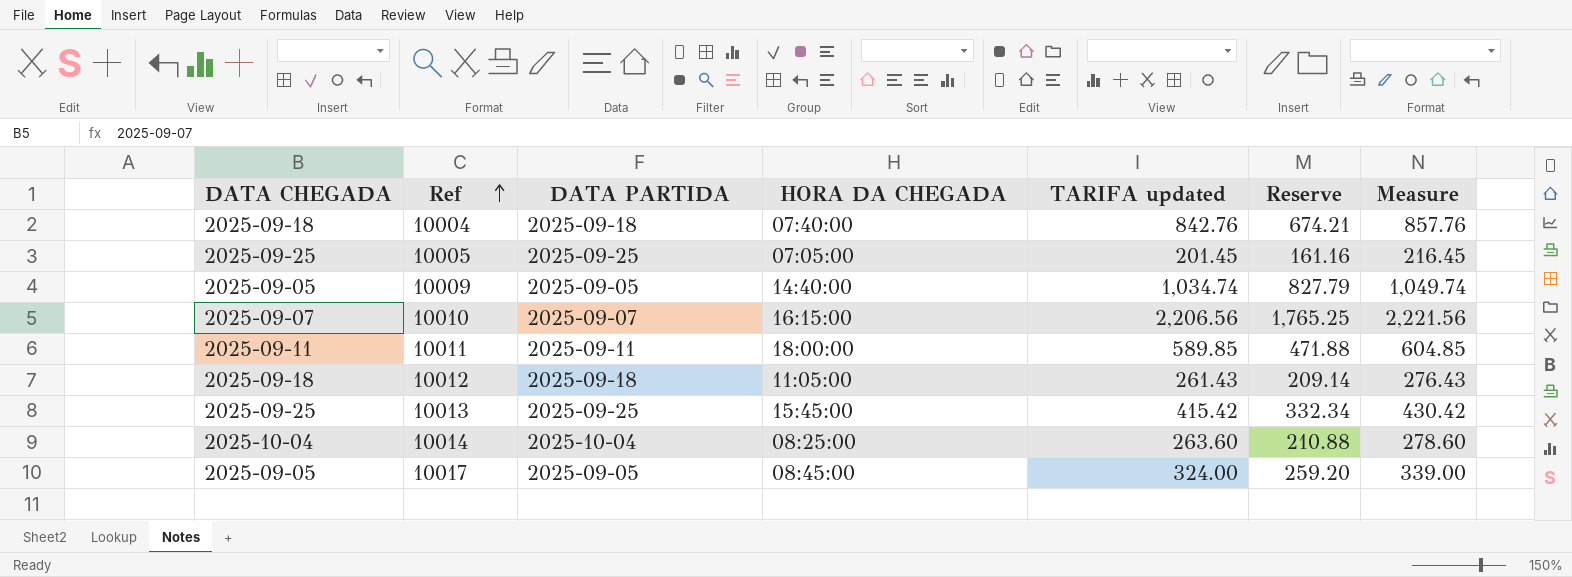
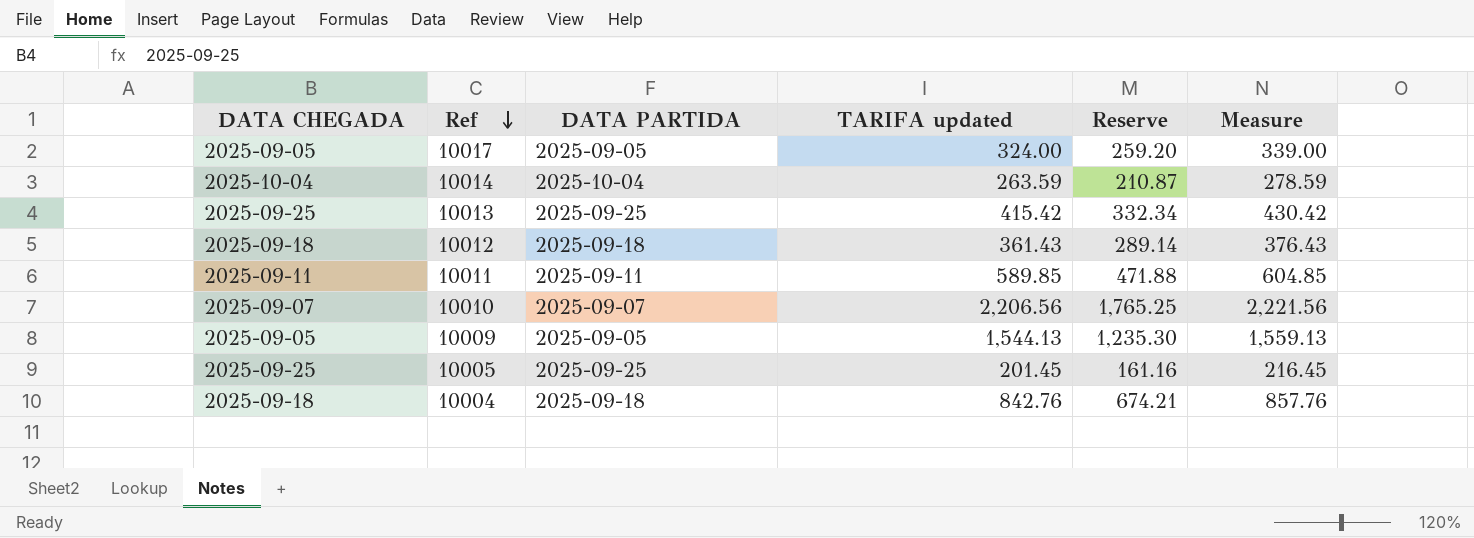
row order: Ref ascending -> Ref descending
column HORA DA CHEGADA | position: 4 -> none
10014 | TARIFA updated: 263.60 -> 263.59
10014 | Reserve: 210.88 -> 210.87
10014 | Measure: 278.60 -> 278.59
10012 | TARIFA updated: 261.43 -> 361.43
10012 | Reserve: 209.14 -> 289.14
10012 | Measure: 276.43 -> 376.43
10009 | TARIFA updated: 1,034.74 -> 1,544.13
10009 | Reserve: 827.79 -> 1,235.30
10009 | Measure: 1,049.74 -> 1,559.13

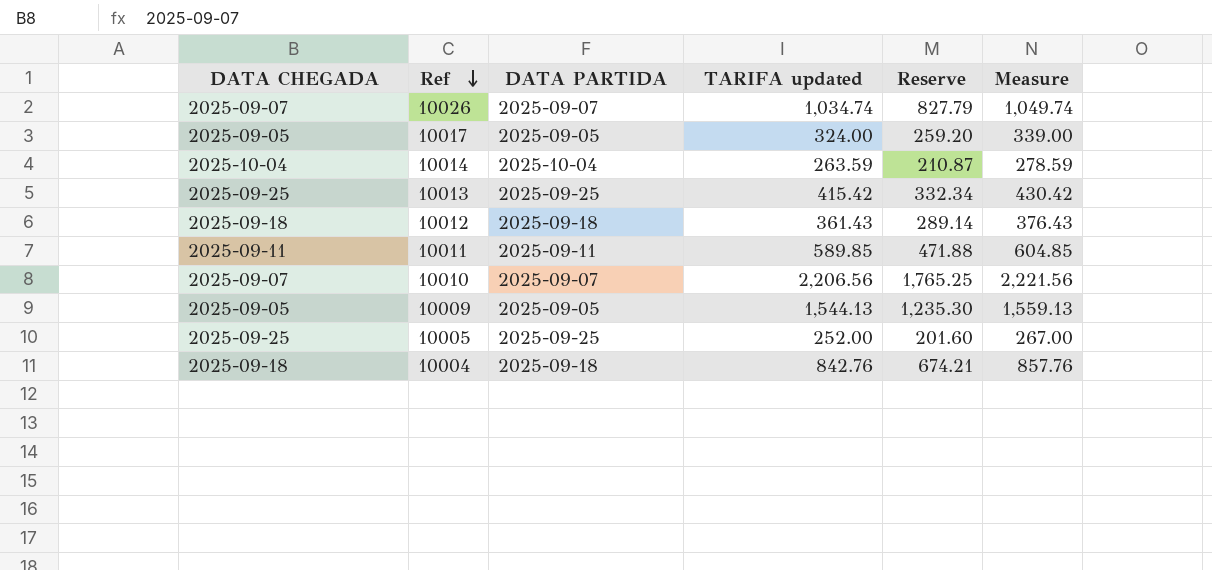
row 10026: none -> 2025-09-07 | 2025-09-07 | 1,034.74 | 827.79 | 1,049.74
10005 | TARIFA updated: 201.45 -> 252.00
10005 | Reserve: 161.16 -> 201.60
10005 | Measure: 216.45 -> 267.00

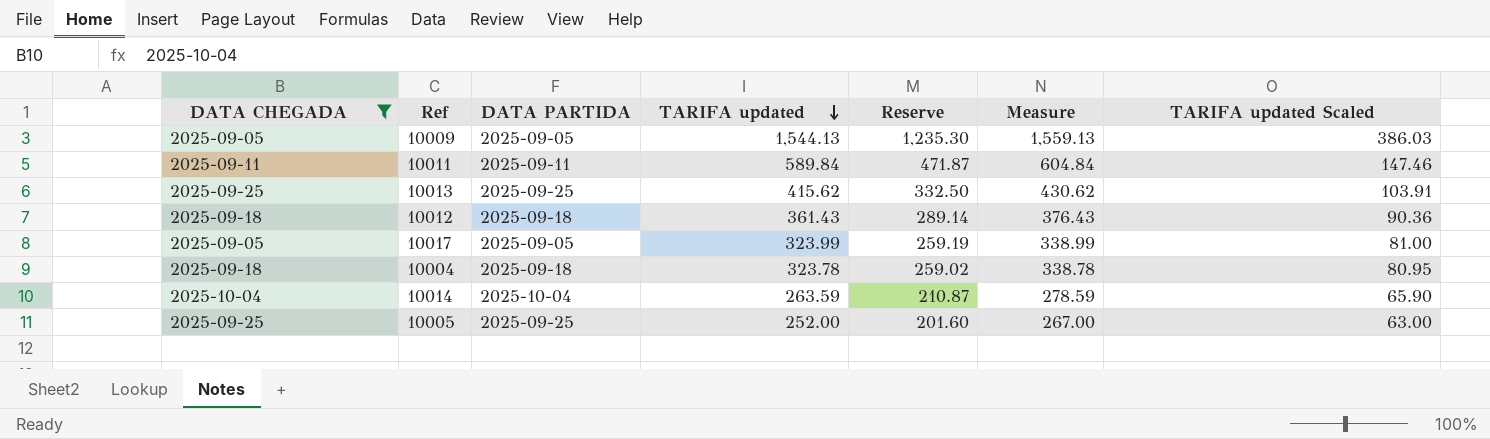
filter: none -> DATA CHEGADA != 2025-09-07
row order: Ref descending -> TARIFA updated descending
column TARIFA updated Scaled | formula: none -> [TARIFA updated] * 0.25
10011 | TARIFA updated: 589.85 -> 589.84
10011 | Reserve: 471.88 -> 471.87
10011 | Measure: 604.85 -> 604.84
10013 | TARIFA updated: 415.42 -> 415.62
10013 | Reserve: 332.34 -> 332.50
10013 | Measure: 430.42 -> 430.62
10017 | TARIFA updated: 324.00 -> 323.99
10017 | Reserve: 259.20 -> 259.19
10017 | Measure: 339.00 -> 338.99
10004 | TARIFA updated: 842.76 -> 323.78
10004 | Reserve: 674.21 -> 259.02
10004 | Measure: 857.76 -> 338.78

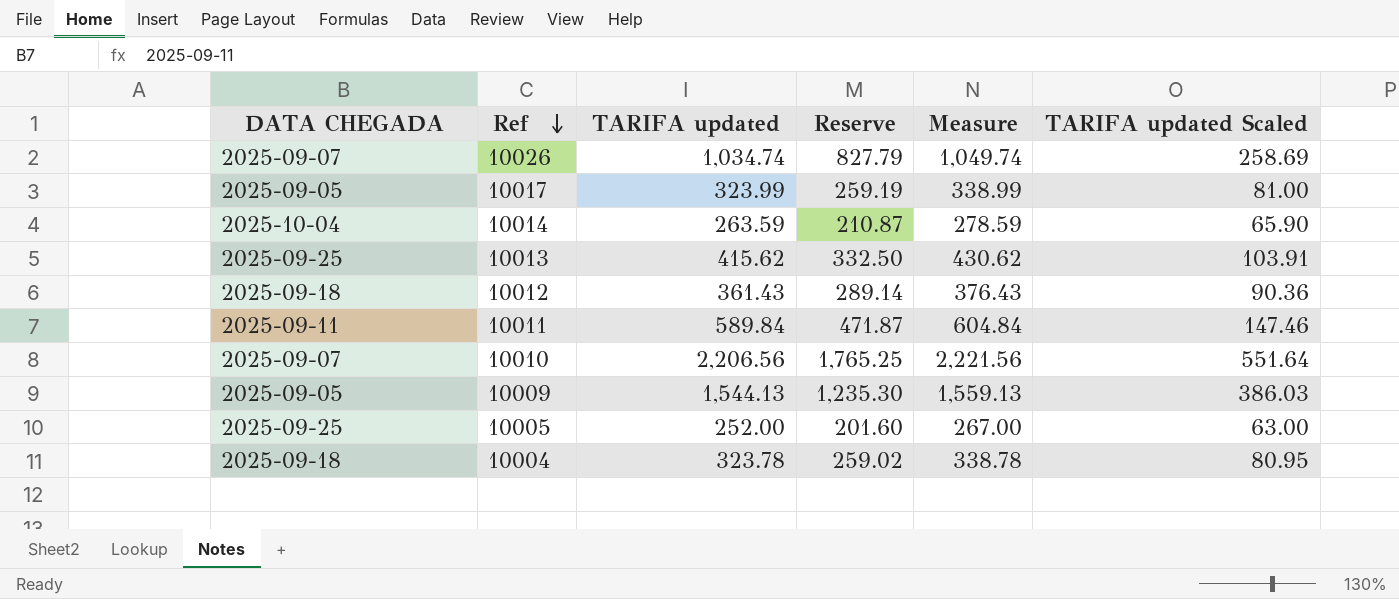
filter: DATA CHEGADA != 2025-09-07 -> none
row order: TARIFA updated descending -> Ref descending
column DATA PARTIDA | position: 3 -> none

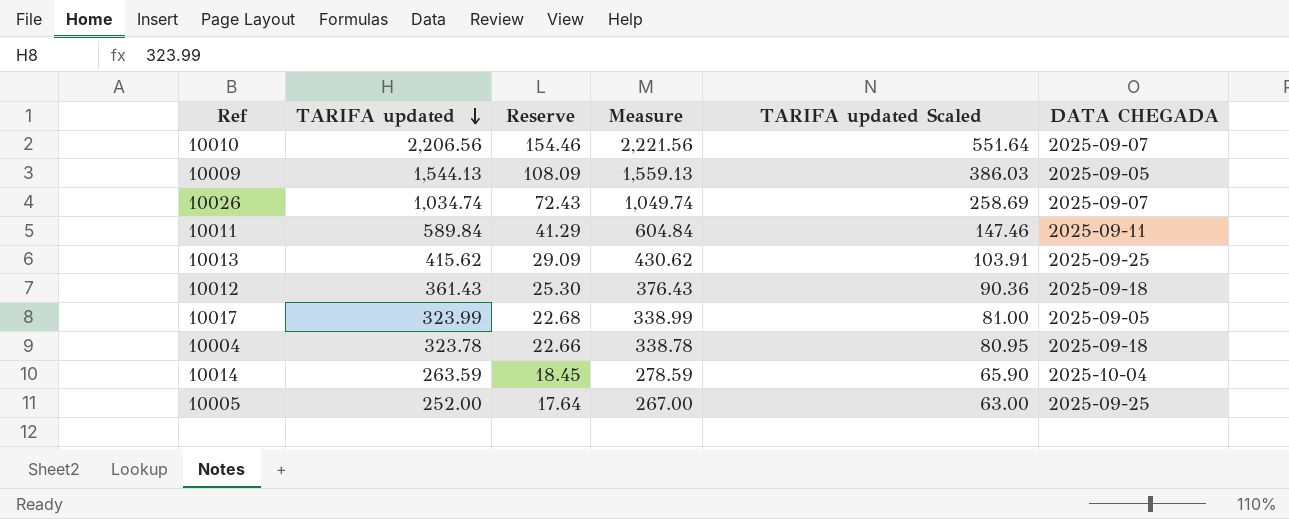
row order: Ref descending -> TARIFA updated descending
column Reserve | formula: [TARIFA updated] * 0.8 -> [TARIFA updated] * 0.07
column DATA CHEGADA | position: 1 -> 6

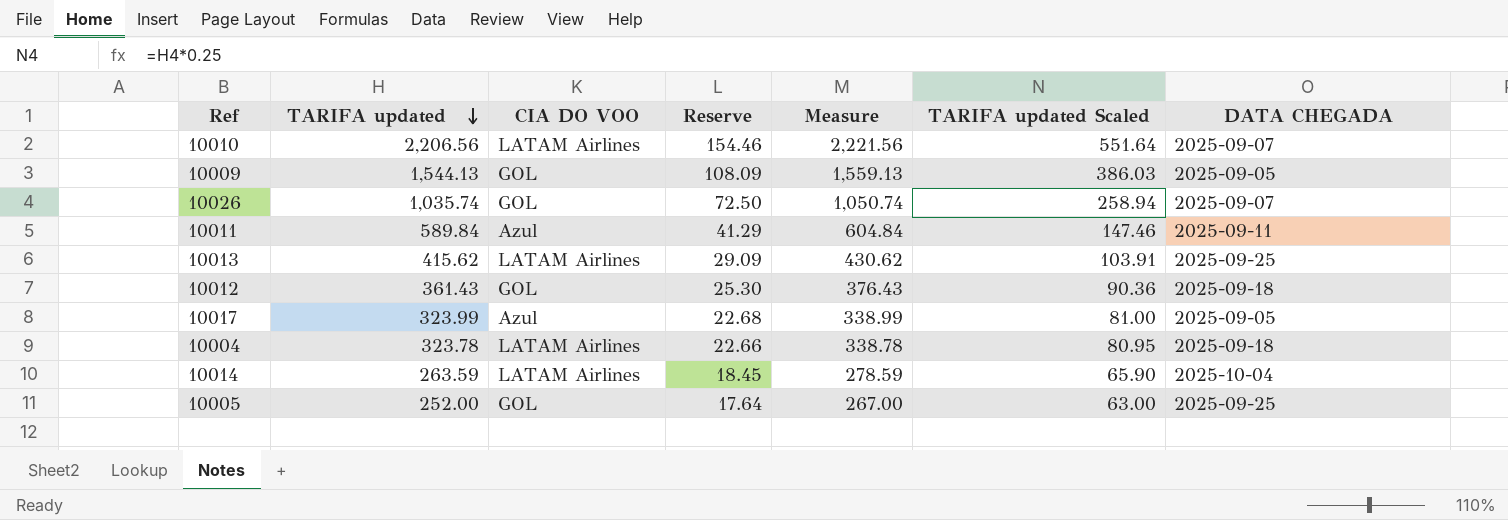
column CIA DO VOO | position: none -> 3
10026 | TARIFA updated: 1,034.74 -> 1,035.74
10026 | Reserve: 72.43 -> 72.50
10026 | Measure: 1,049.74 -> 1,050.74
10026 | TARIFA updated Scaled: 258.69 -> 258.94

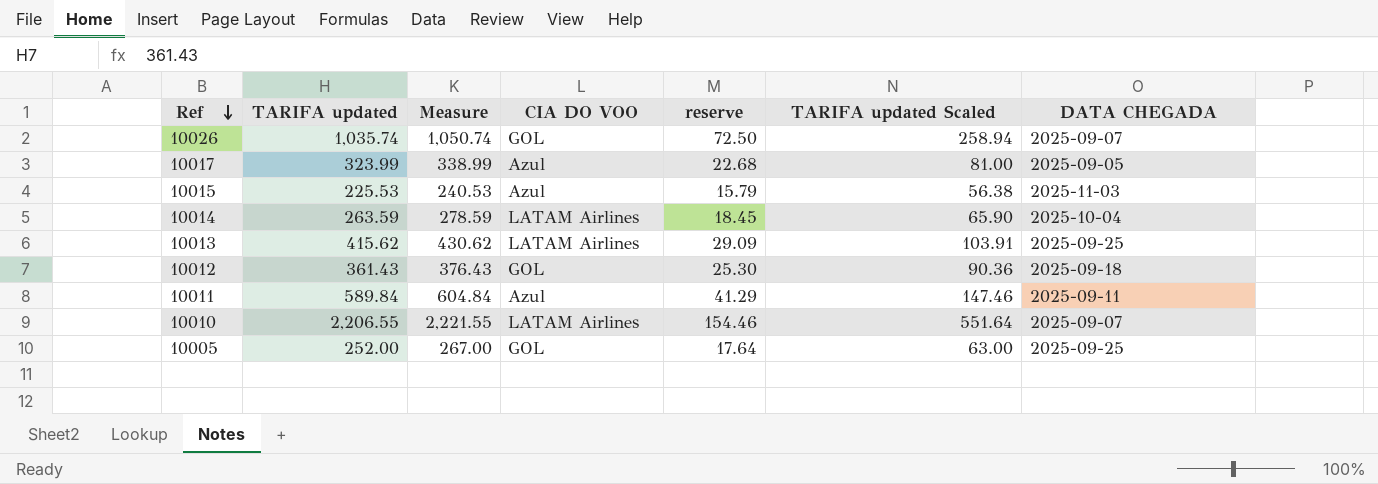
row order: TARIFA updated descending -> Ref descending
column Measure | position: 5 -> 3
column name: Reserve -> reserve
row 10009: 1,544.13 | GOL | 108.09 | 1,559.13 | 386.03 | 2025-09-05 -> none
row 10004: 323.78 | LATAM Airlines | 22.66 | 338.78 | 80.95 | 2025-09-18 -> none
row 10015: none -> 225.53 | 240.53 | Azul | 15.79 | 56.38 | 2025-11-03
10010 | TARIFA updated: 2,206.56 -> 2,206.55
10010 | Measure: 2,221.56 -> 2,221.55

